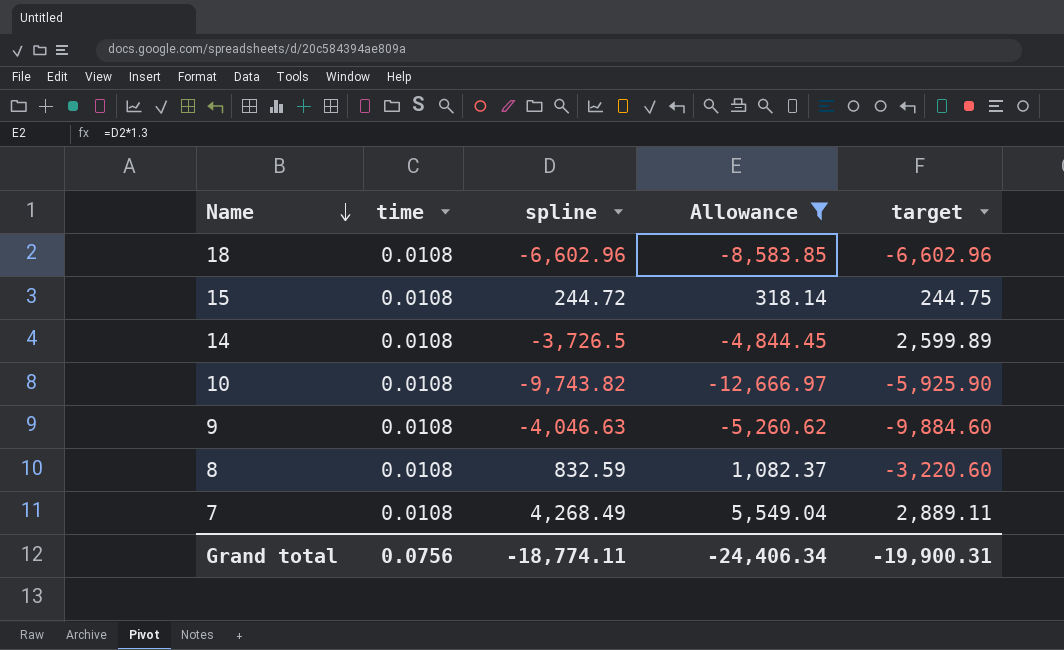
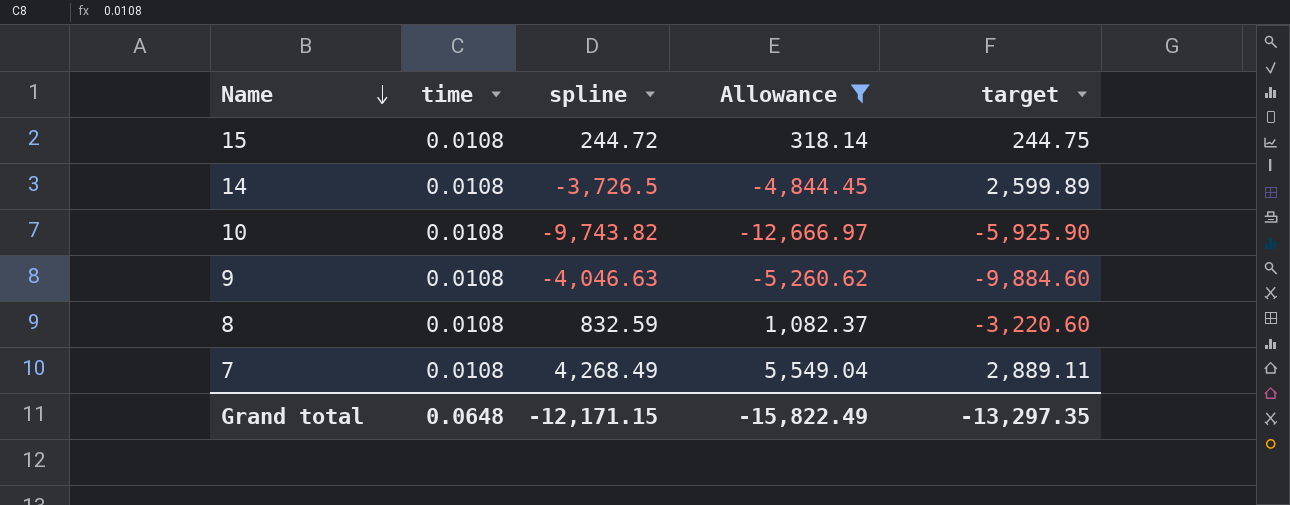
row 18: 0.0108 | -6,602.96 | -8,583.85 | -6,602.96 -> none
Grand total | time: 0.0756 -> 0.0648
Grand total | spline: -18,774.11 -> -12,171.15
Grand total | Allowance: -24,406.34 -> -15,822.49
Grand total | target: -19,900.31 -> -13,297.35

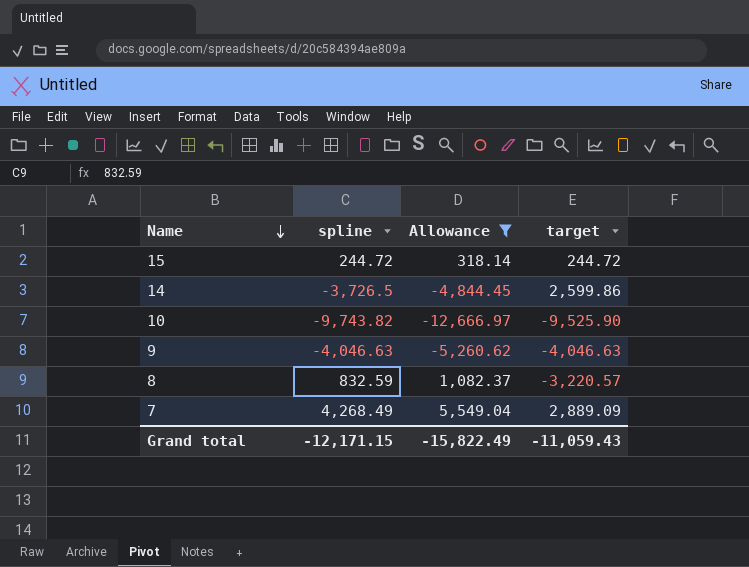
column time | position: 2 -> none
15 | target: 244.75 -> 244.72
14 | target: 2,599.89 -> 2,599.86
10 | target: -5,925.90 -> -9,525.90
9 | target: -9,884.60 -> -4,046.63
8 | target: -3,220.60 -> -3,220.57
7 | target: 2,889.11 -> 2,889.09
Grand total | target: -13,297.35 -> -11,059.43

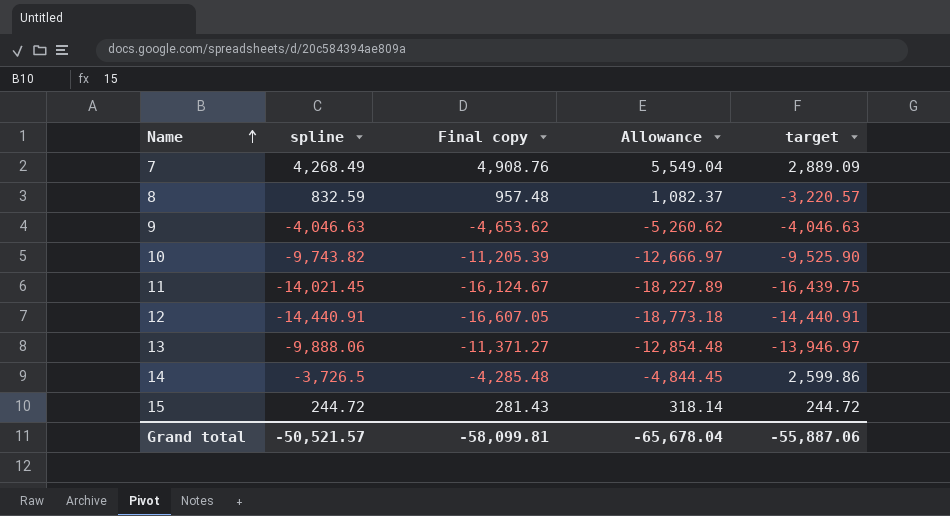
filter: Allowance >= -12,666.97 -> none
row order: Name descending -> Name ascending
column Final copy | formula: none -> [spline] * 1.15
Grand total | spline: -12,171.15 -> -50,521.57
Grand total | Allowance: -15,822.49 -> -65,678.04
Grand total | target: -11,059.43 -> -55,887.06

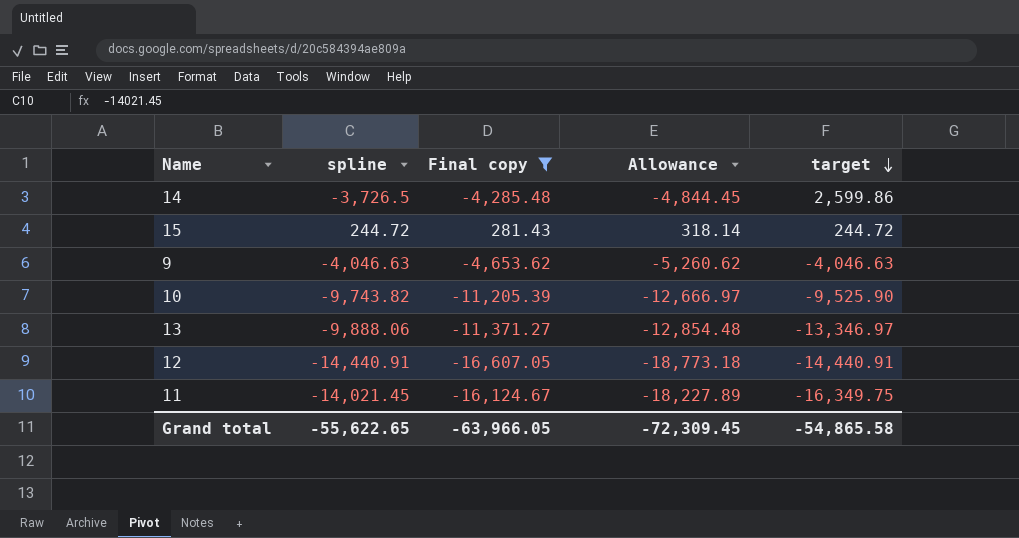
filter: none -> Final copy <= 281.43
row order: Name ascending -> target descending
13 | target: -13,946.97 -> -13,346.97
11 | target: -16,439.75 -> -16,349.75
Grand total | spline: -50,521.57 -> -55,622.65
Grand total | Final copy: -58,099.81 -> -63,966.05
Grand total | Allowance: -65,678.04 -> -72,309.45
Grand total | target: -55,887.06 -> -54,865.58

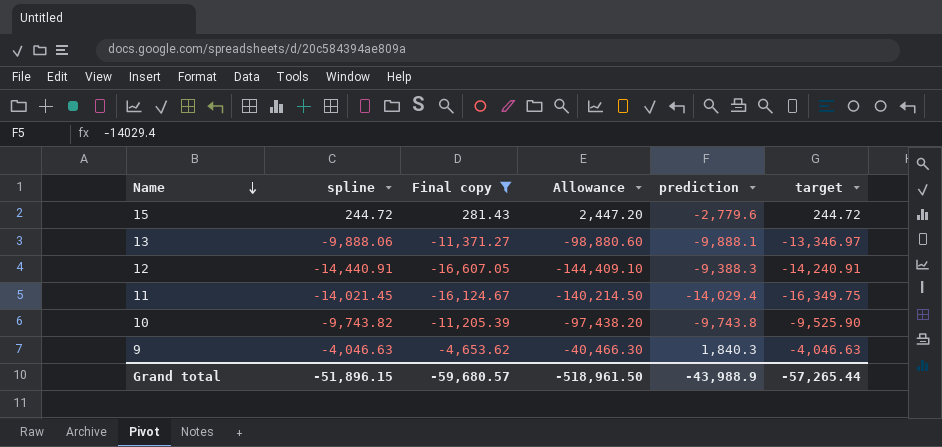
row order: target descending -> Name descending
column Allowance | formula: [spline] * 1.3 -> [spline] * 10
column prediction | position: none -> 5
row 14: -3,726.5 | -4,285.48 | -4,844.45 | 2,599.86 -> none
12 | target: -14,440.91 -> -14,240.91
Grand total | spline: -55,622.65 -> -51,896.15
Grand total | Final copy: -63,966.05 -> -59,680.57
Grand total | Allowance: -72,309.45 -> -518,961.50
Grand total | target: -54,865.58 -> -57,265.44

